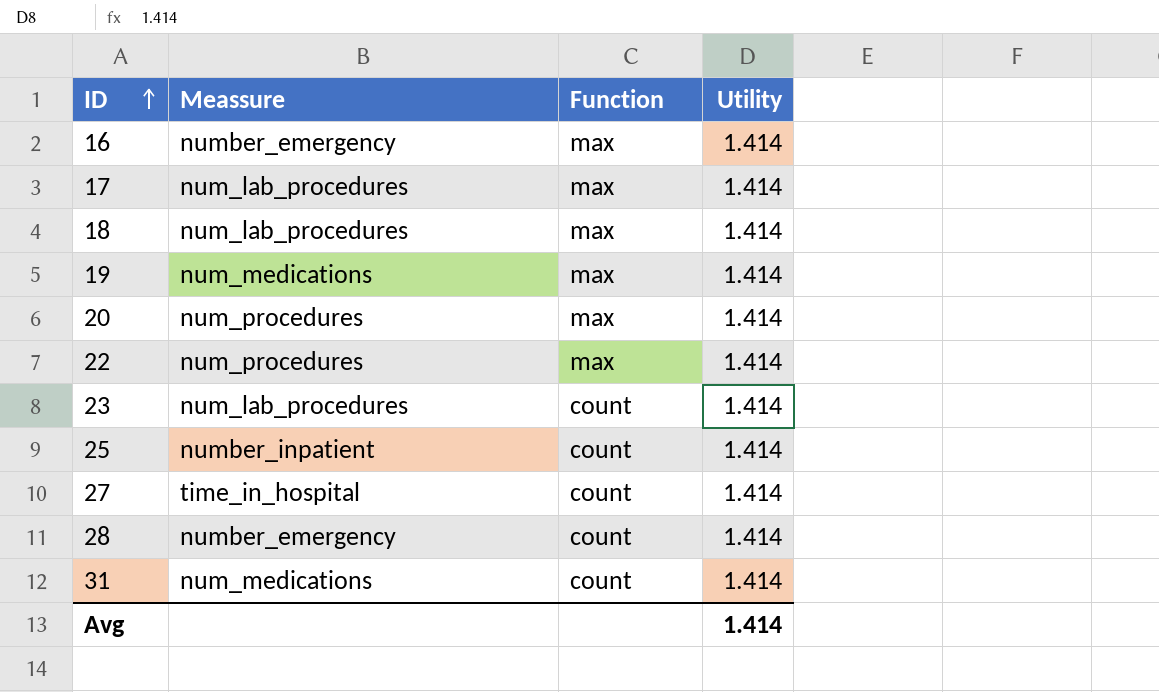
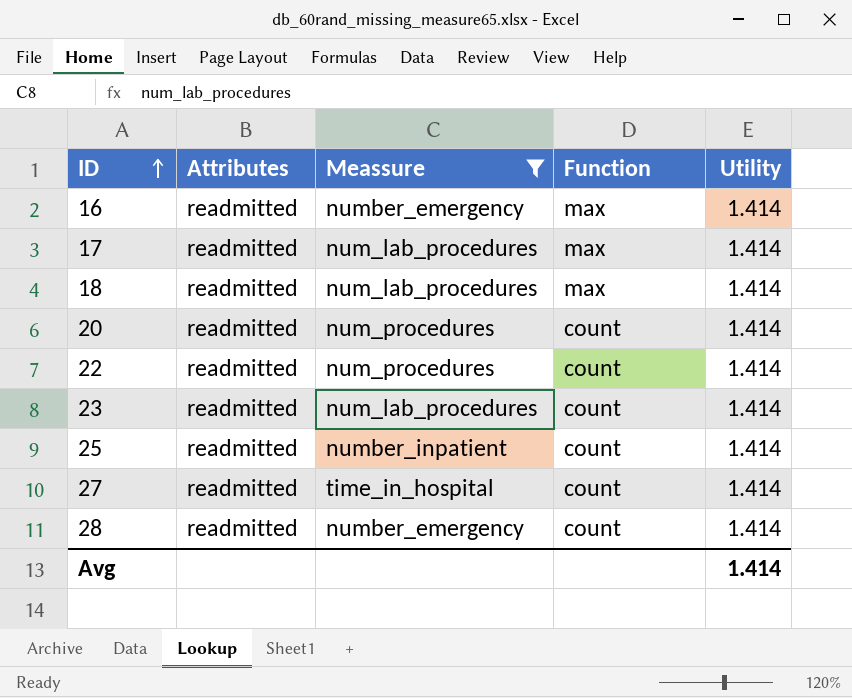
filter: none -> Meassure != num_medications
column Attributes | position: none -> 2
20 | Function: max -> count
22 | Function: max -> count

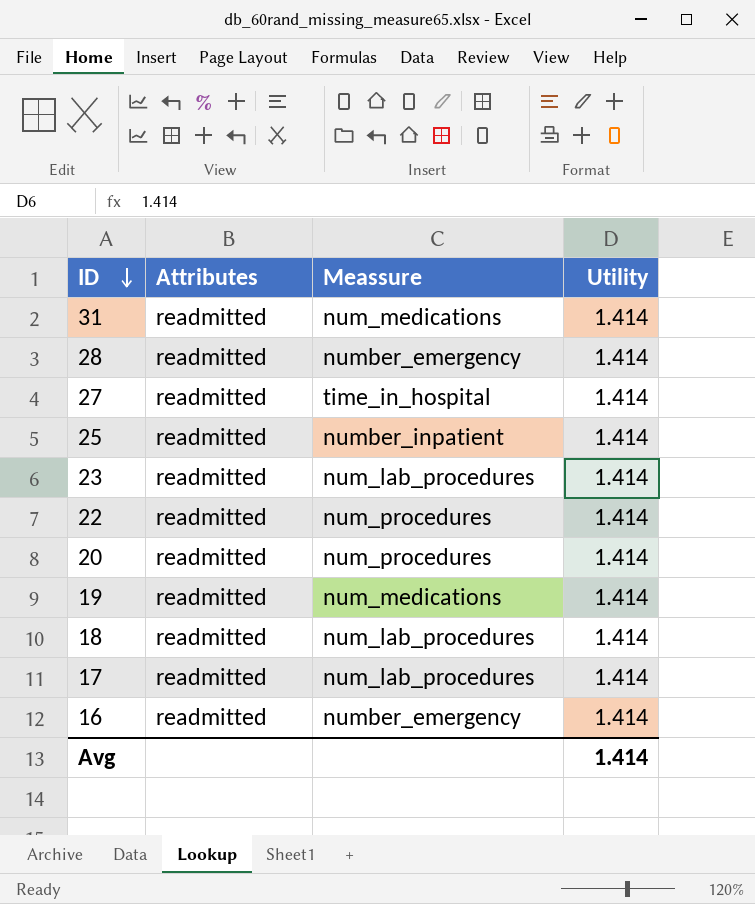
filter: Meassure != num_medications -> none
row order: ID ascending -> ID descending
column Function | position: 4 -> none

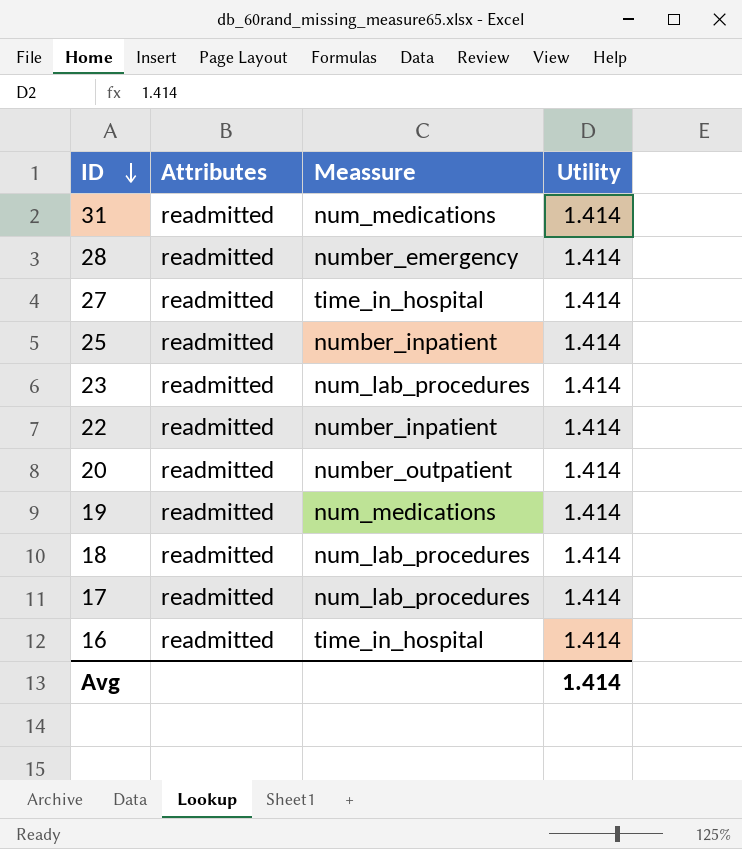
22 | Meassure: num_procedures -> number_inpatient
20 | Meassure: num_procedures -> number_outpatient
16 | Meassure: number_emergency -> time_in_hospital

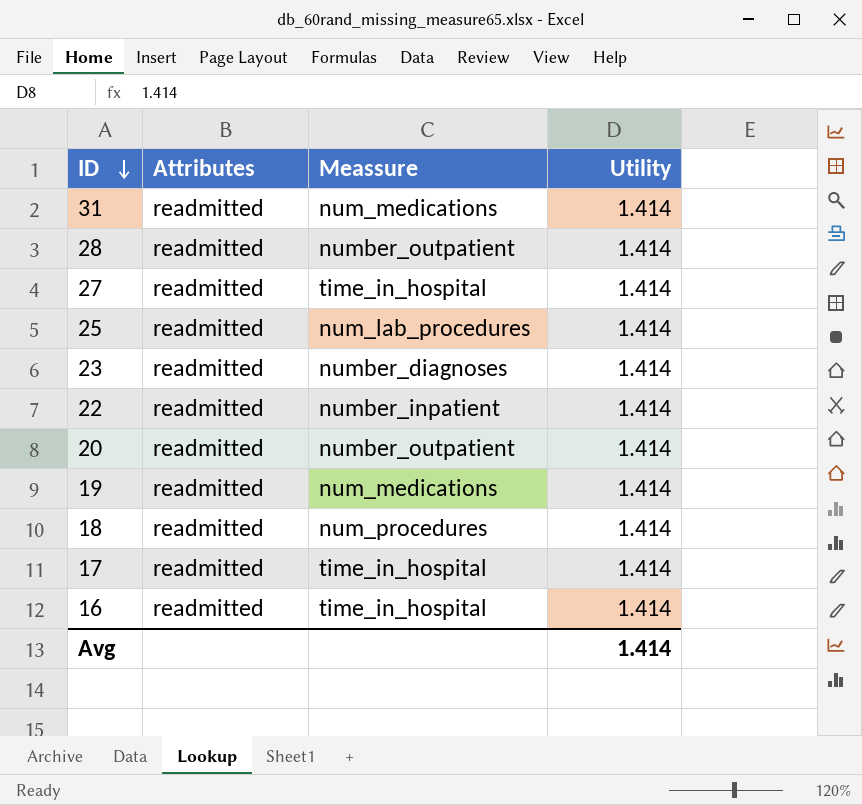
28 | Meassure: number_emergency -> number_outpatient
25 | Meassure: number_inpatient -> num_lab_procedures
23 | Meassure: num_lab_procedures -> number_diagnoses
18 | Meassure: num_lab_procedures -> num_procedures
17 | Meassure: num_lab_procedures -> time_in_hospital

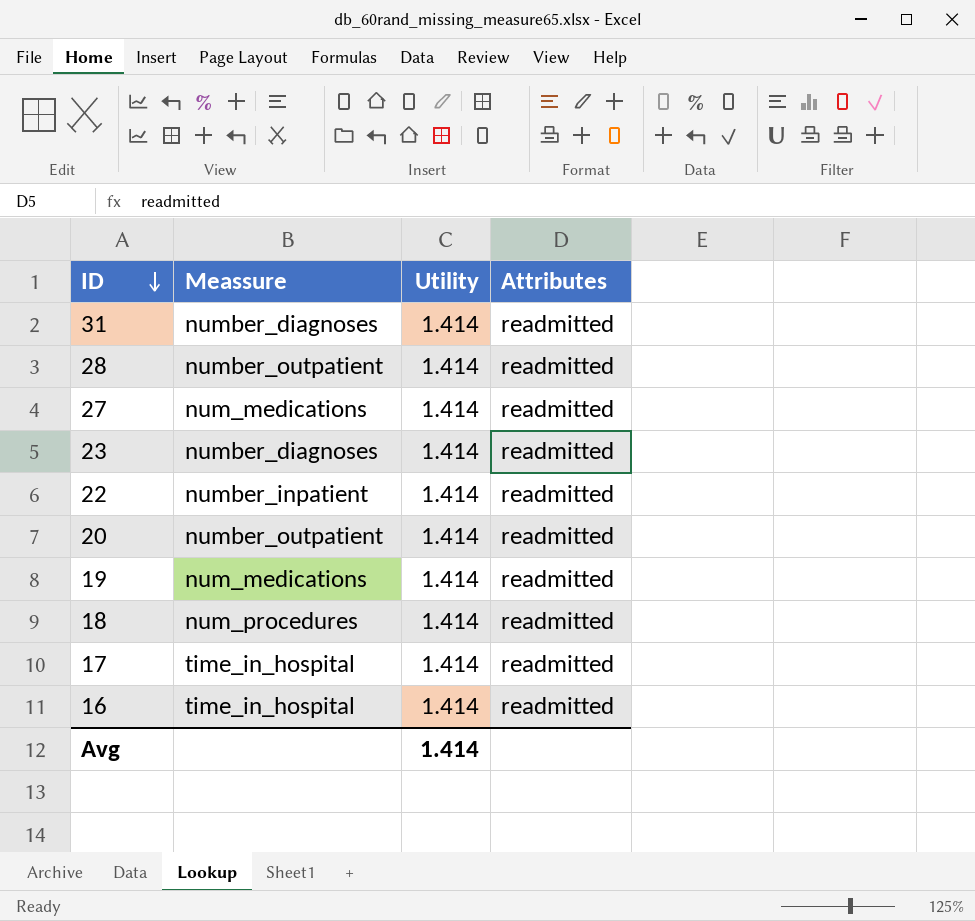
column Attributes | position: 2 -> 4
row 25: readmitted | num_lab_procedures | 1.414 -> none
31 | Meassure: num_medications -> number_diagnoses
27 | Meassure: time_in_hospital -> num_medications

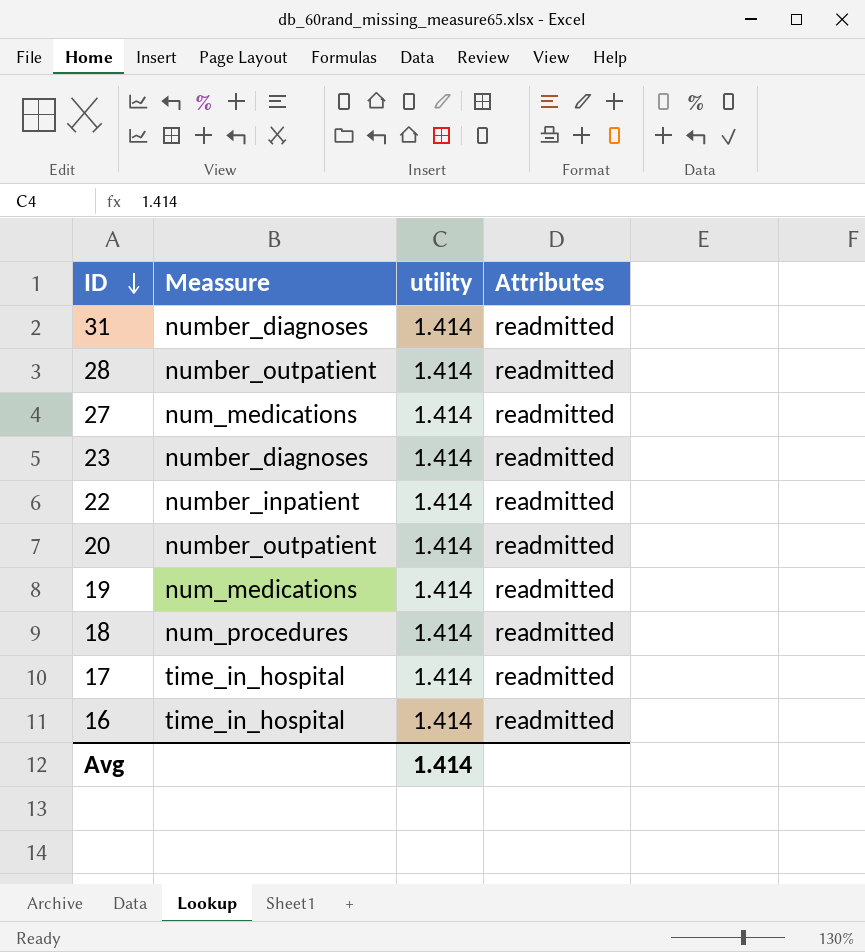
column name: Utility -> utility

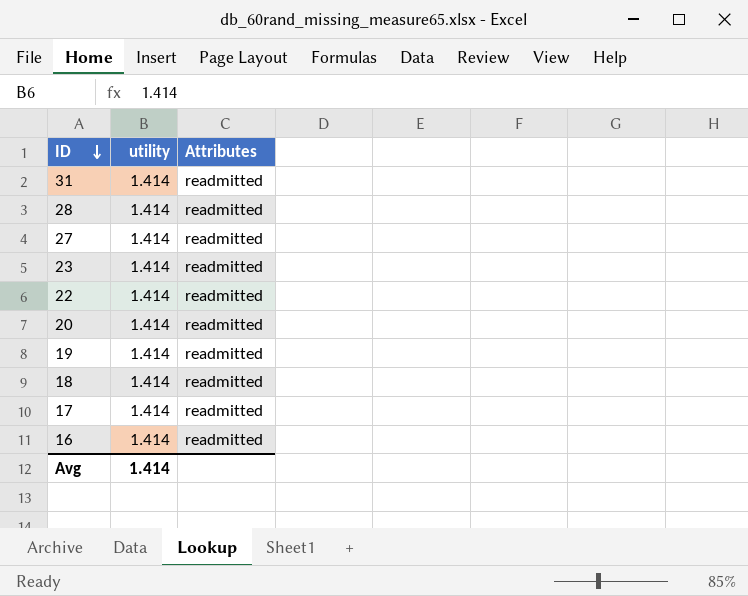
column Meassure | position: 2 -> none

